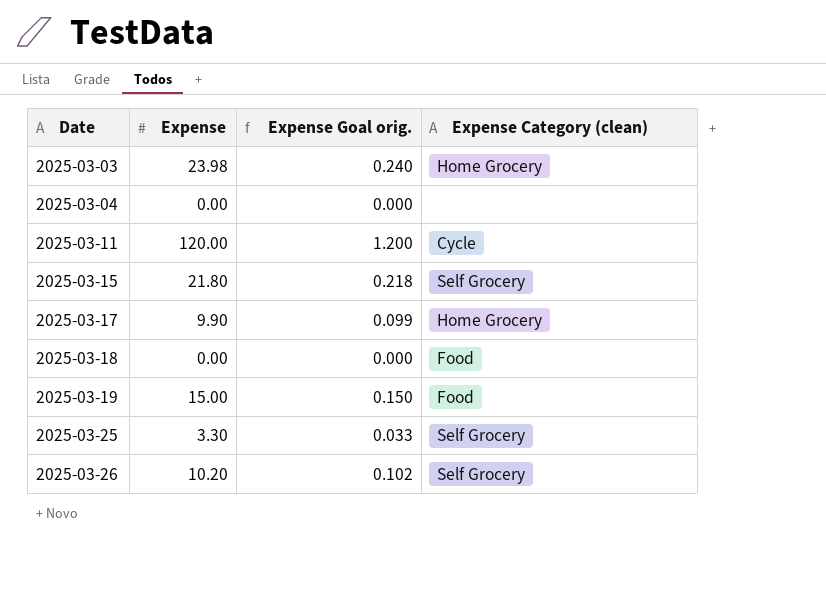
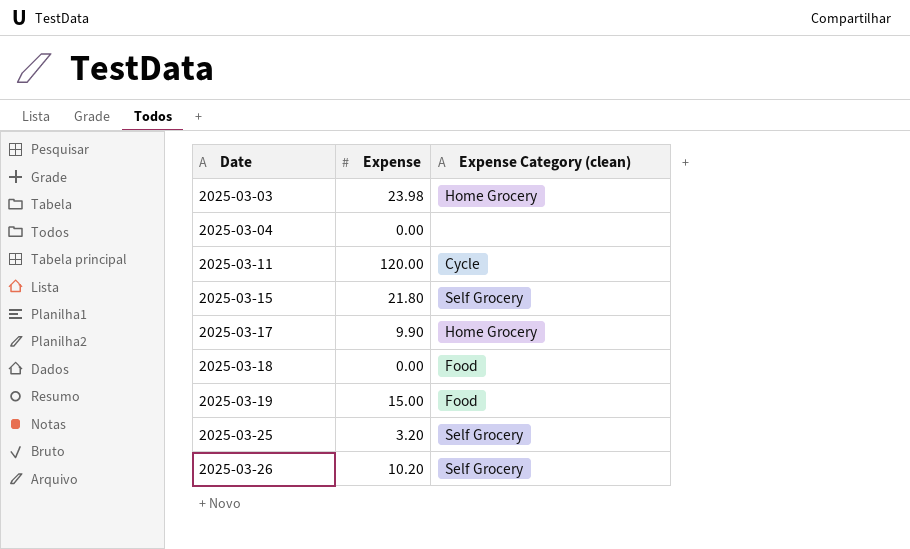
column Expense Goal orig. | formula: [Expense] * 0.01 -> none
2025-03-25 | Expense: 3.30 -> 3.20

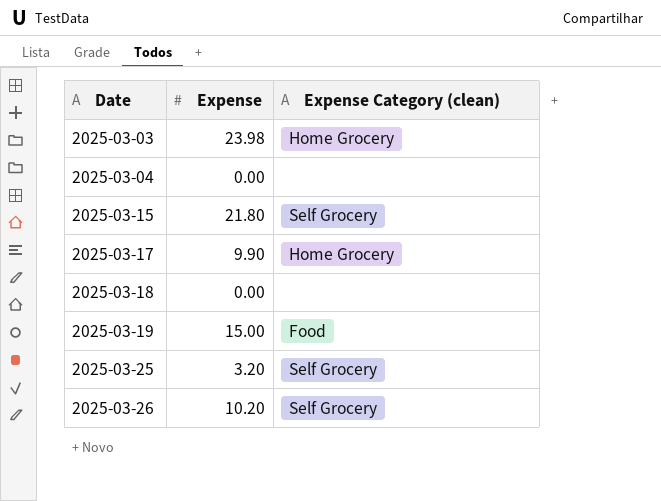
row 2025-03-11: 120.00 | Cycle -> none
2025-03-18 | Expense Category (clean): Food -> none

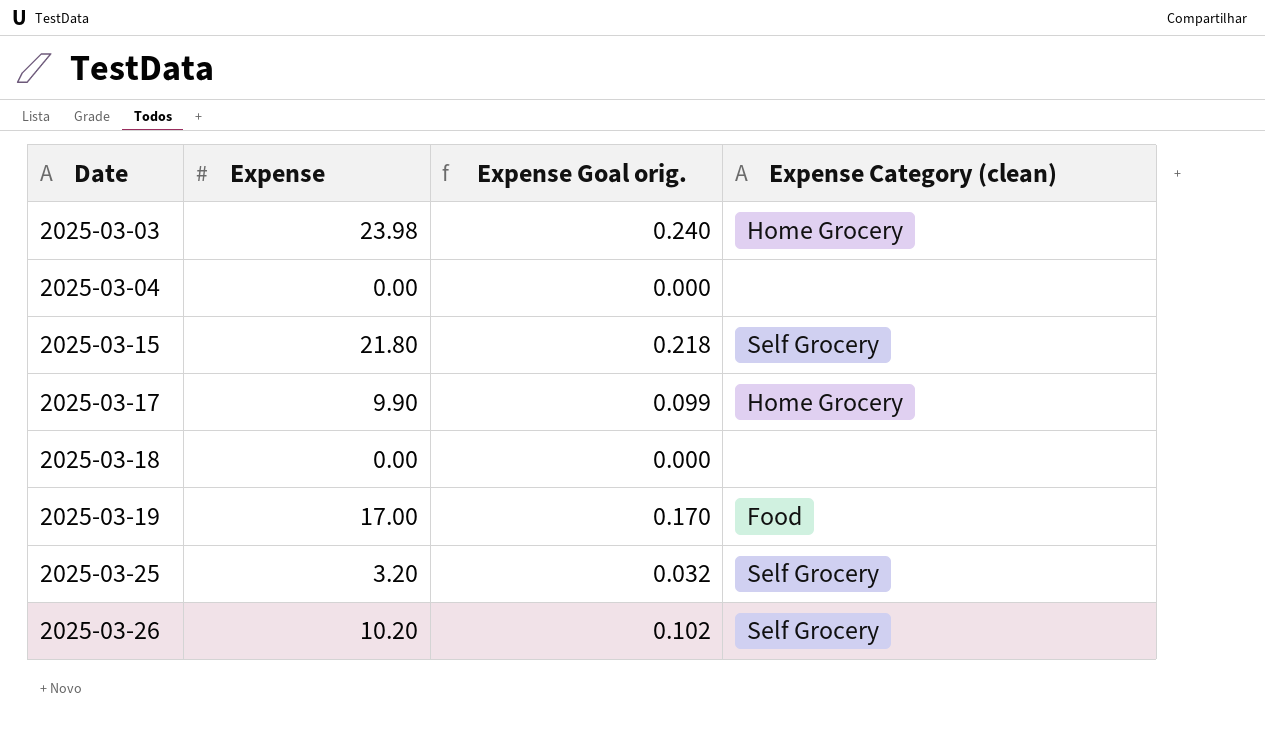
column Expense Goal orig. | formula: none -> [Expense] * 0.01
2025-03-19 | Expense: 15.00 -> 17.00

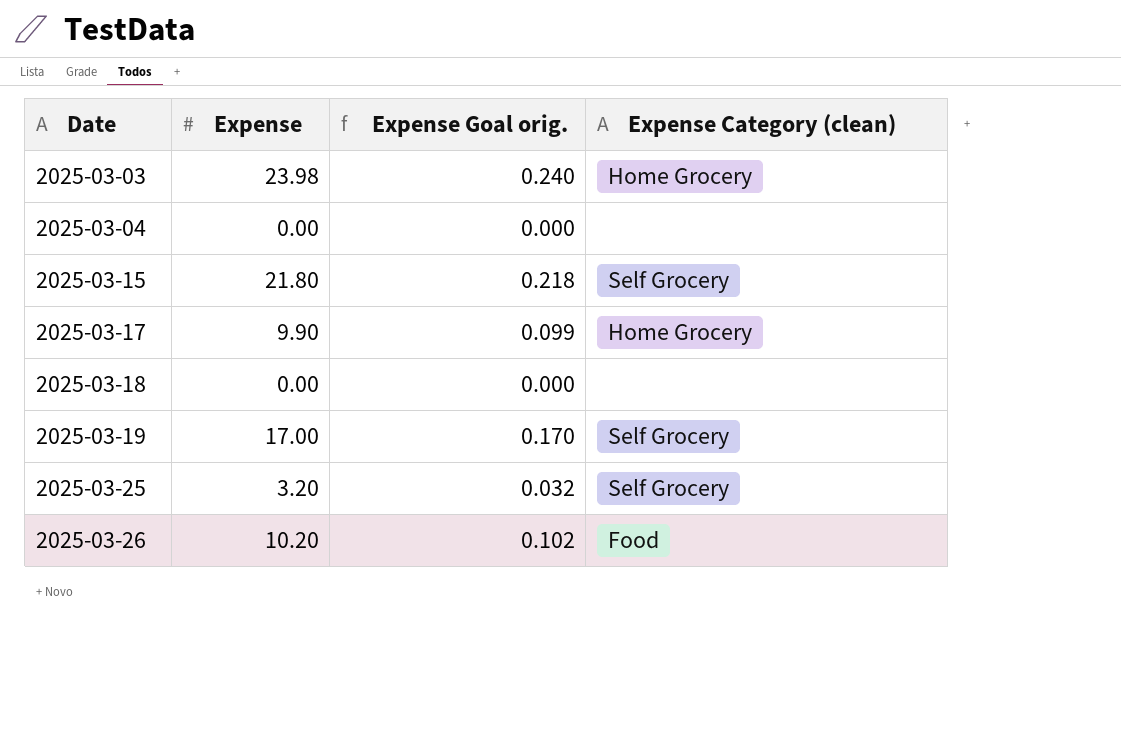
2025-03-19 | Expense Category (clean): Food -> Self Grocery
2025-03-26 | Expense Category (clean): Self Grocery -> Food

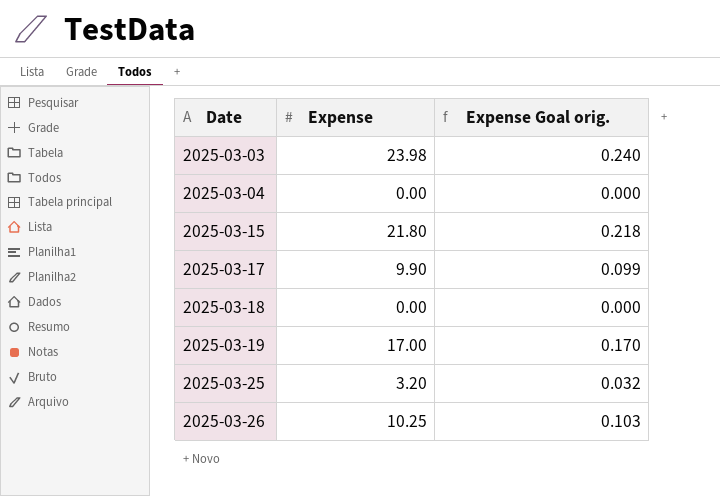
column Expense Category (clean) | position: 4 -> none
2025-03-26 | Expense: 10.20 -> 10.25
2025-03-26 | Expense Goal orig.: 0.102 -> 0.103

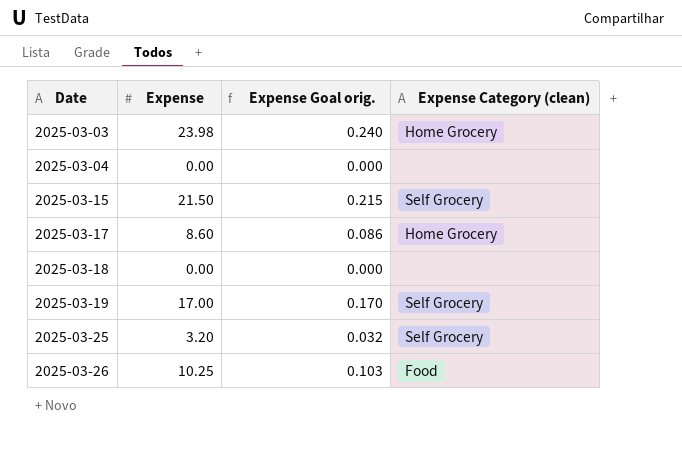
column Expense Category (clean) | position: none -> 4
2025-03-15 | Expense: 21.80 -> 21.50
2025-03-15 | Expense Goal orig.: 0.218 -> 0.215
2025-03-17 | Expense: 9.90 -> 8.60
2025-03-17 | Expense Goal orig.: 0.099 -> 0.086

